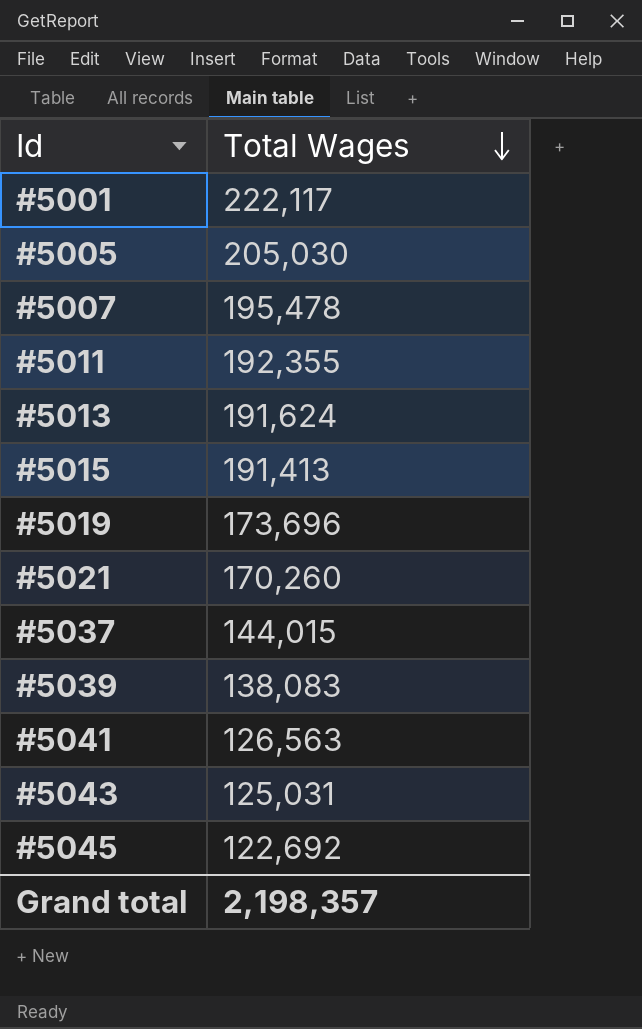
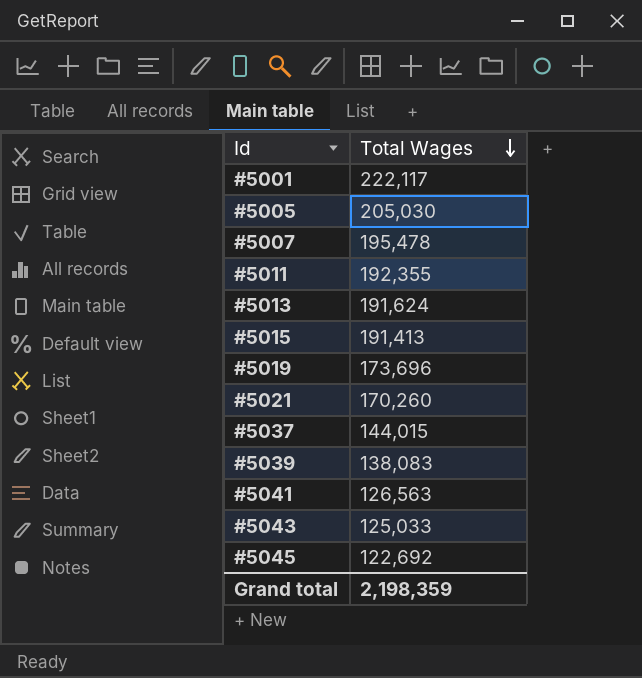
#5043 | Total Wages: 125,031 -> 125,033
Grand total | Total Wages: 2,198,357 -> 2,198,359

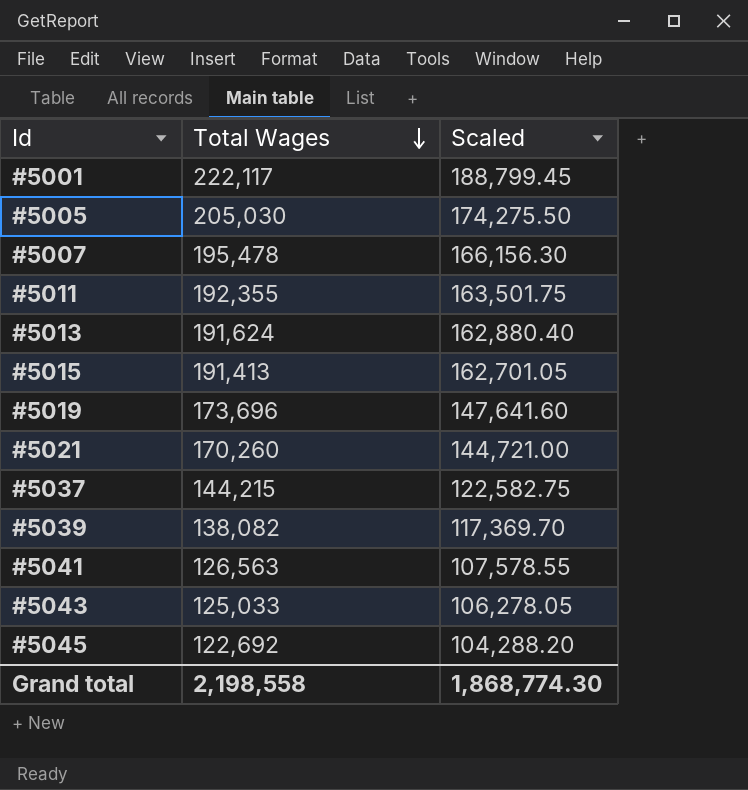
column Scaled | formula: none -> [Total Wages] * 0.85
#5037 | Total Wages: 144,015 -> 144,215
#5039 | Total Wages: 138,083 -> 138,082
Grand total | Total Wages: 2,198,359 -> 2,198,558

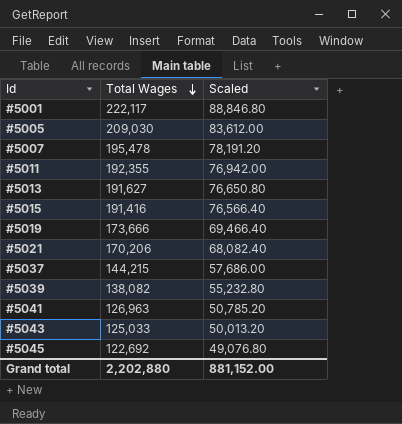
column Scaled | formula: [Total Wages] * 0.85 -> [Total Wages] * 0.4
#5005 | Total Wages: 205,030 -> 209,030
#5013 | Total Wages: 191,624 -> 191,627
#5015 | Total Wages: 191,413 -> 191,416
#5019 | Total Wages: 173,696 -> 173,666
#5021 | Total Wages: 170,260 -> 170,206
#5041 | Total Wages: 126,563 -> 126,963
Grand total | Total Wages: 2,198,558 -> 2,202,880
Grand total | Scaled: 1,868,774.30 -> 881,152.00

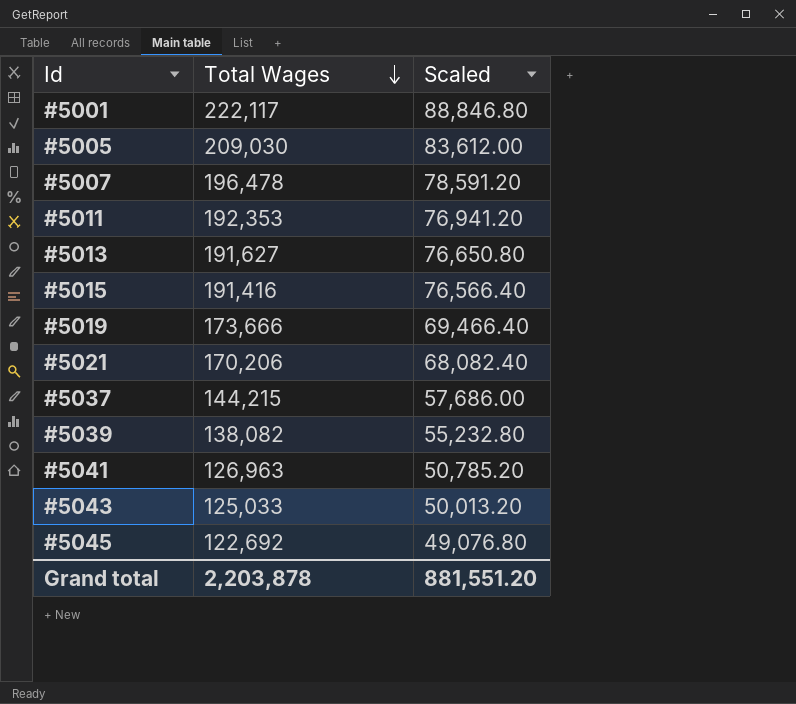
#5007 | Total Wages: 195,478 -> 196,478
#5007 | Scaled: 78,191.20 -> 78,591.20
#5011 | Total Wages: 192,355 -> 192,353
#5011 | Scaled: 76,942.00 -> 76,941.20
Grand total | Total Wages: 2,202,880 -> 2,203,878
Grand total | Scaled: 881,152.00 -> 881,551.20

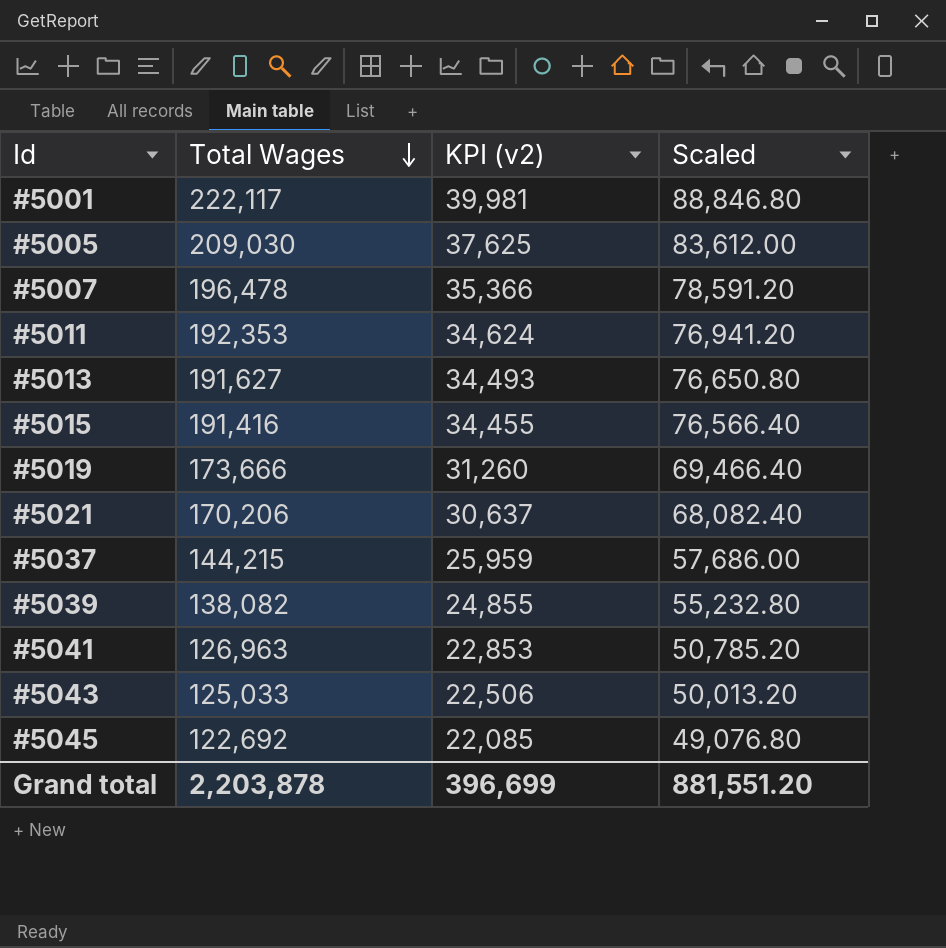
column KPI (v2) | formula: none -> [Total Wages] * 0.18

